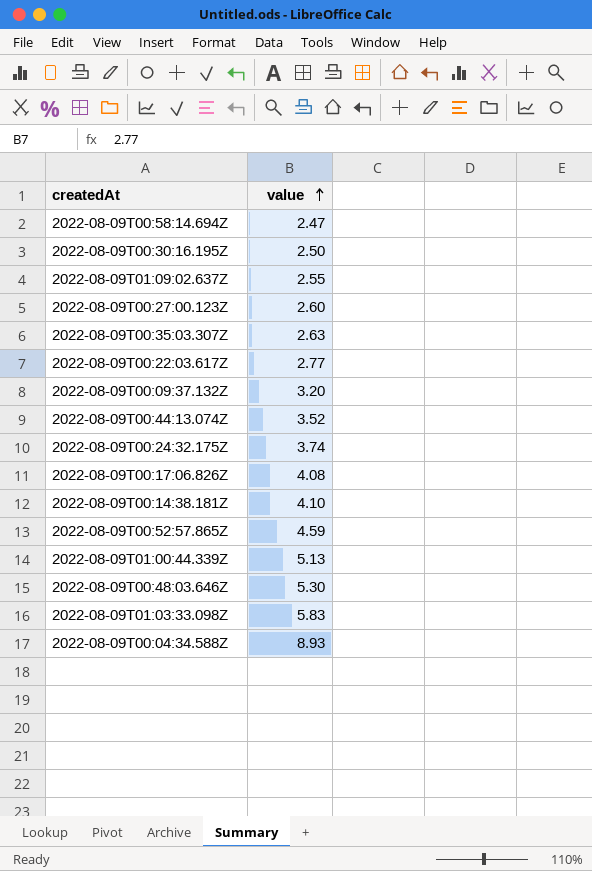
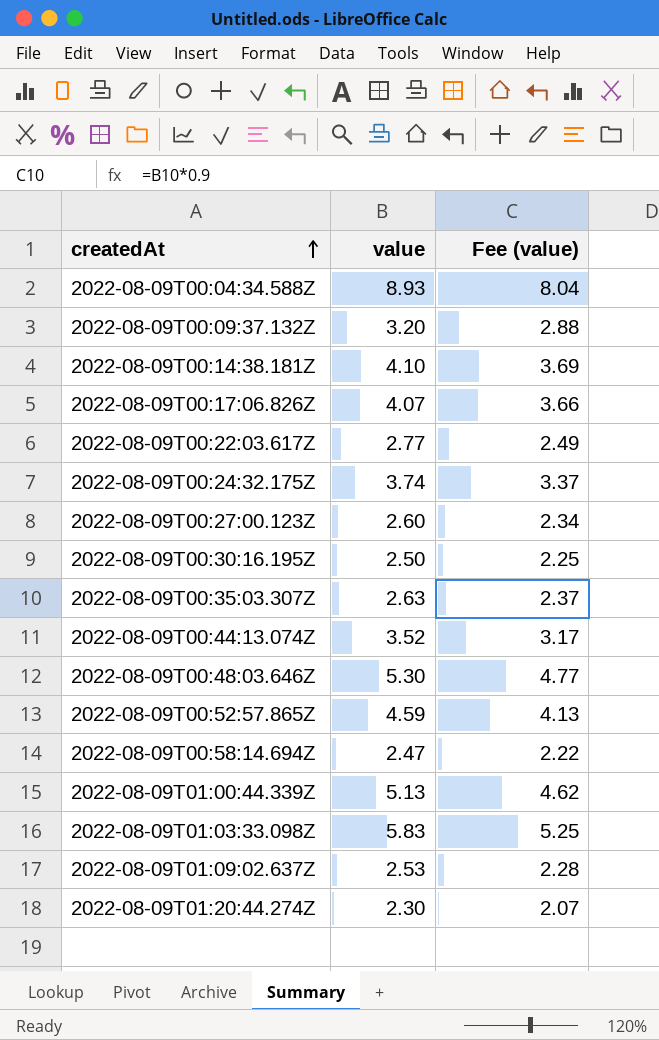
row order: value ascending -> createdAt ascending
column Fee (value) | formula: none -> [value] * 0.9
2022-08-09T00:17:06.826Z | value: 4.08 -> 4.07
2022-08-09T01:09:02.637Z | value: 2.55 -> 2.53
row 2022-08-09T01:20:44.274Z: none -> 2.30 | 2.07

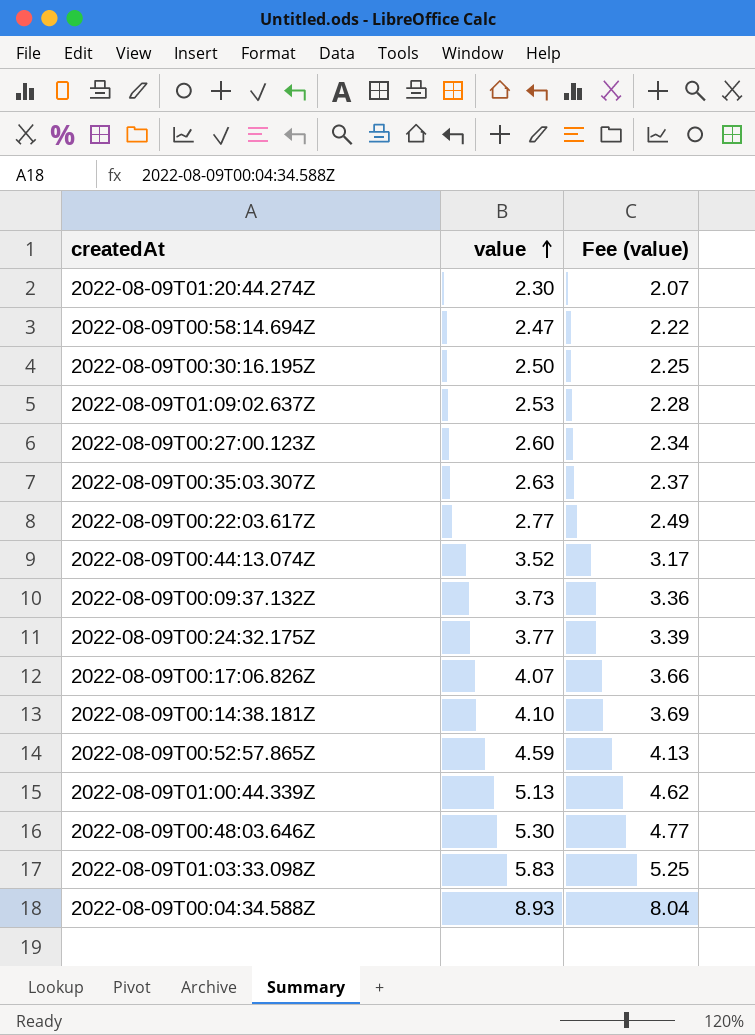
row order: createdAt ascending -> value ascending
2022-08-09T00:09:37.132Z | value: 3.20 -> 3.73
2022-08-09T00:09:37.132Z | Fee (value): 2.88 -> 3.36
2022-08-09T00:24:32.175Z | value: 3.74 -> 3.77
2022-08-09T00:24:32.175Z | Fee (value): 3.37 -> 3.39

